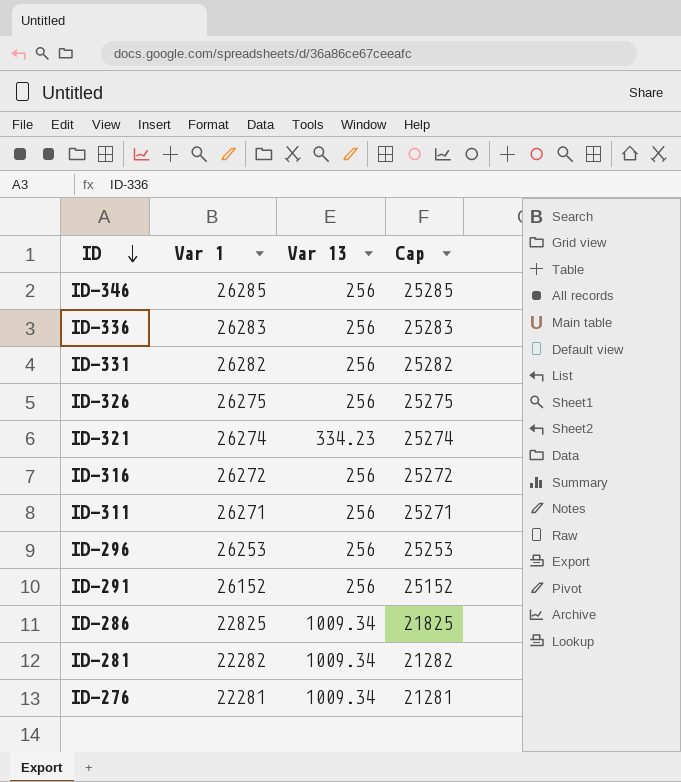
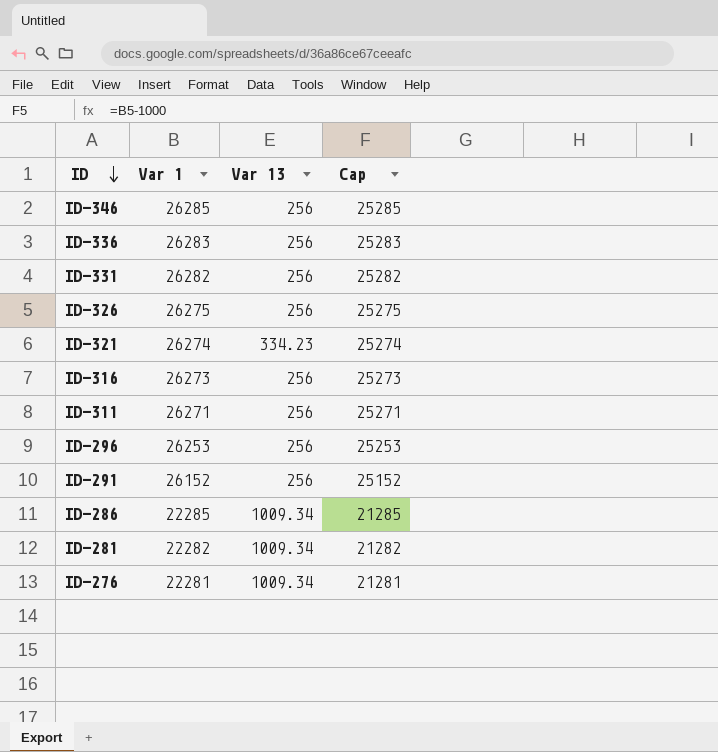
ID-316 | Var 1: 26272 -> 26273
ID-316 | Cap: 25272 -> 25273
ID-286 | Var 1: 22825 -> 22285
ID-286 | Cap: 21825 -> 21285

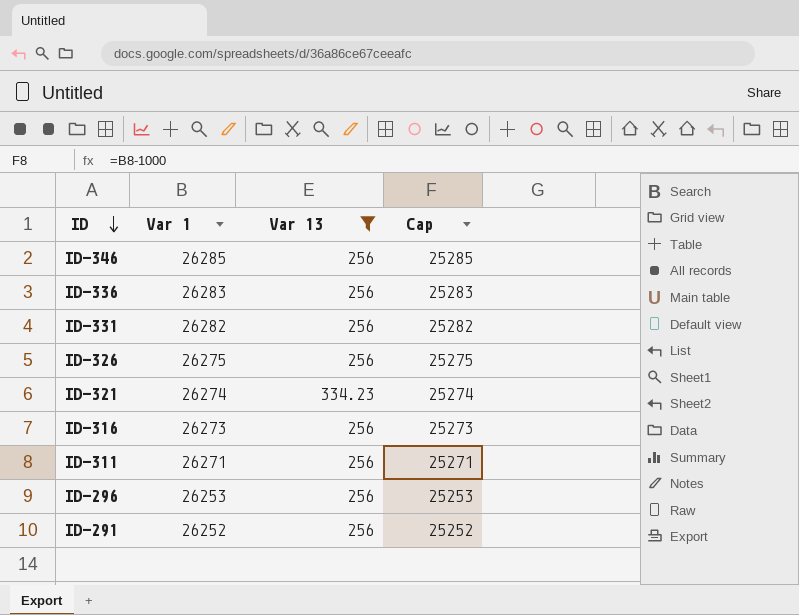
filter: none -> Var 13 != 1009.34
ID-291 | Var 1: 26152 -> 26252
ID-291 | Cap: 25152 -> 25252

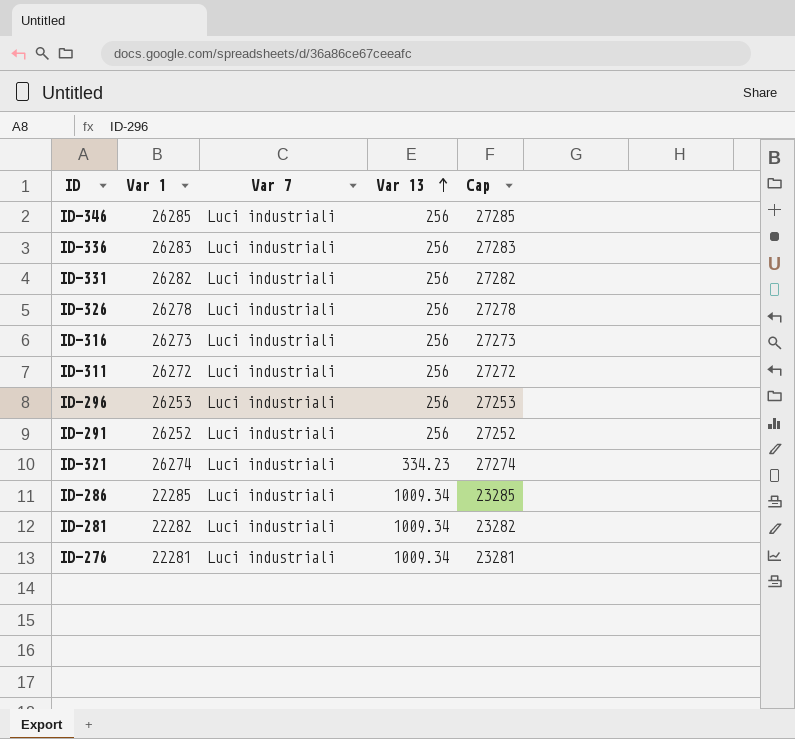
filter: Var 13 != 1009.34 -> none
row order: ID descending -> Var 13 ascending
column Var 7 | position: none -> 3
column Cap | formula: [Var 1] - 1000 -> [Var 1] + 1000
ID-326 | Var 1: 26275 -> 26278
ID-311 | Var 1: 26271 -> 26272

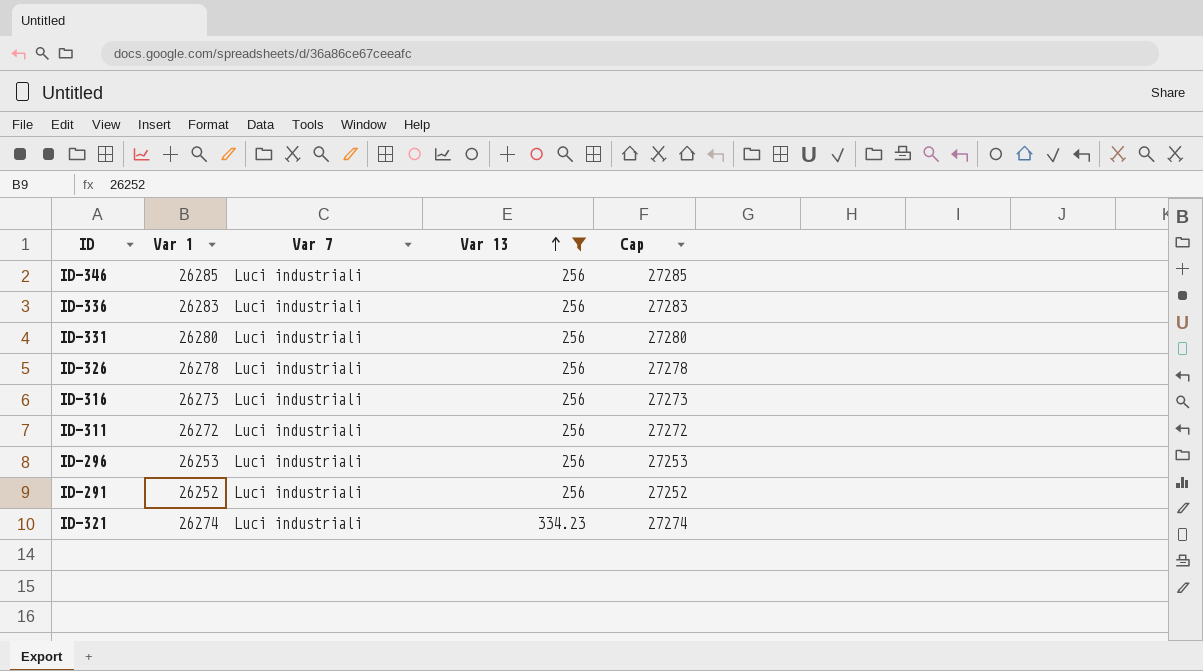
filter: none -> Var 13 != 1009.34
ID-331 | Var 1: 26282 -> 26280
ID-331 | Cap: 27282 -> 27280

